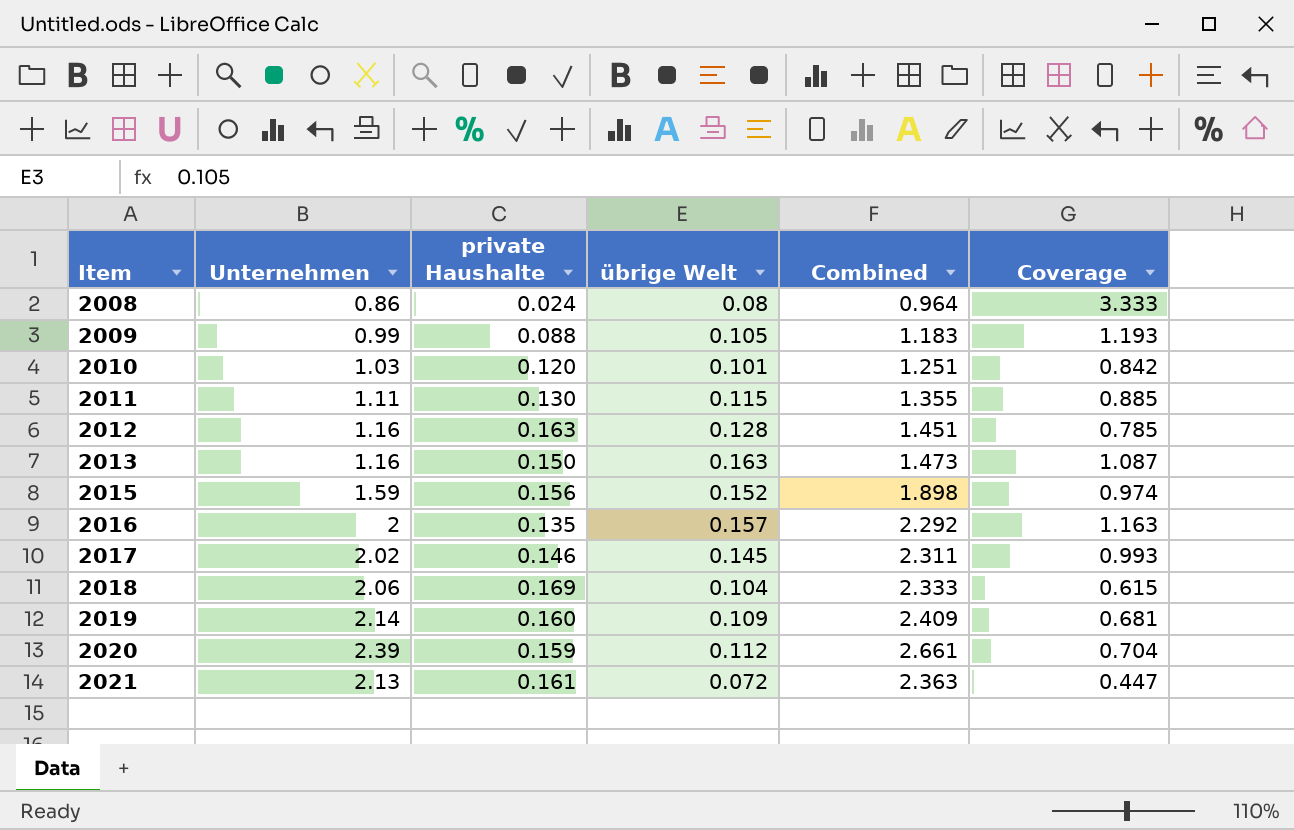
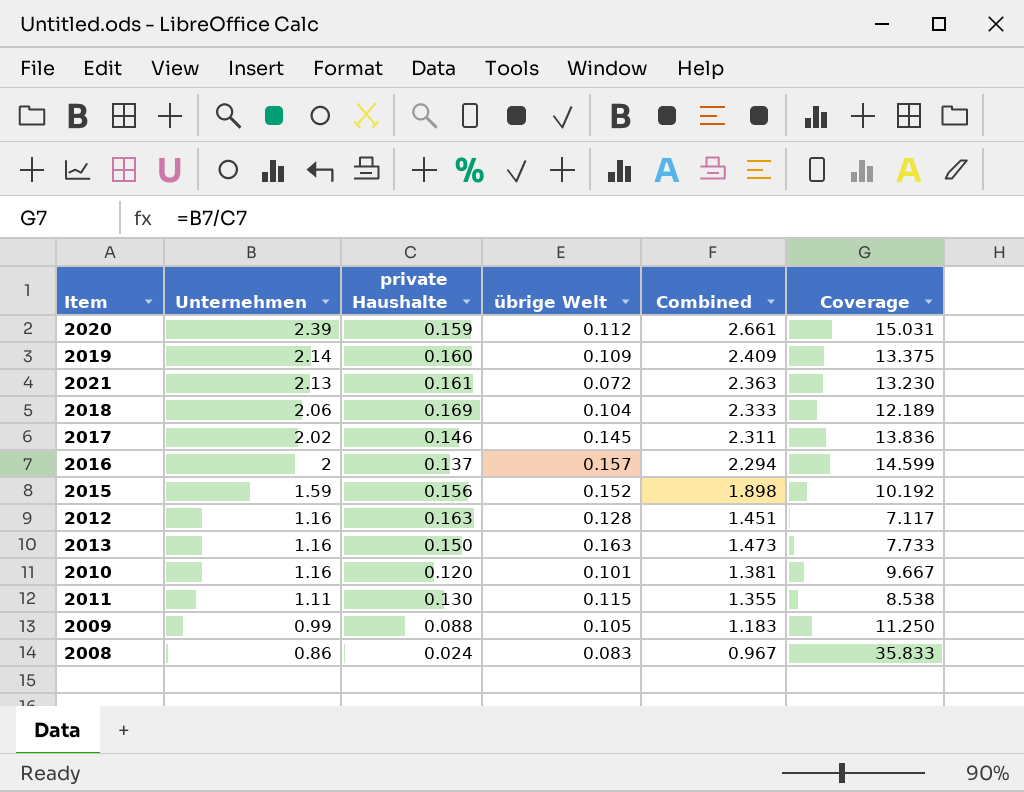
row order: Item ascending -> Unternehmen descending
column Coverage | formula: [übrige Welt] / [private Haushalte] -> [Unternehmen] / [private Haushalte]
2016 | private Haushalte: 0.135 -> 0.137
2016 | Combined: 2.292 -> 2.294
2010 | Unternehmen: 1.03 -> 1.16
2010 | Combined: 1.251 -> 1.381
2008 | übrige Welt: 0.08 -> 0.083
2008 | Combined: 0.964 -> 0.967

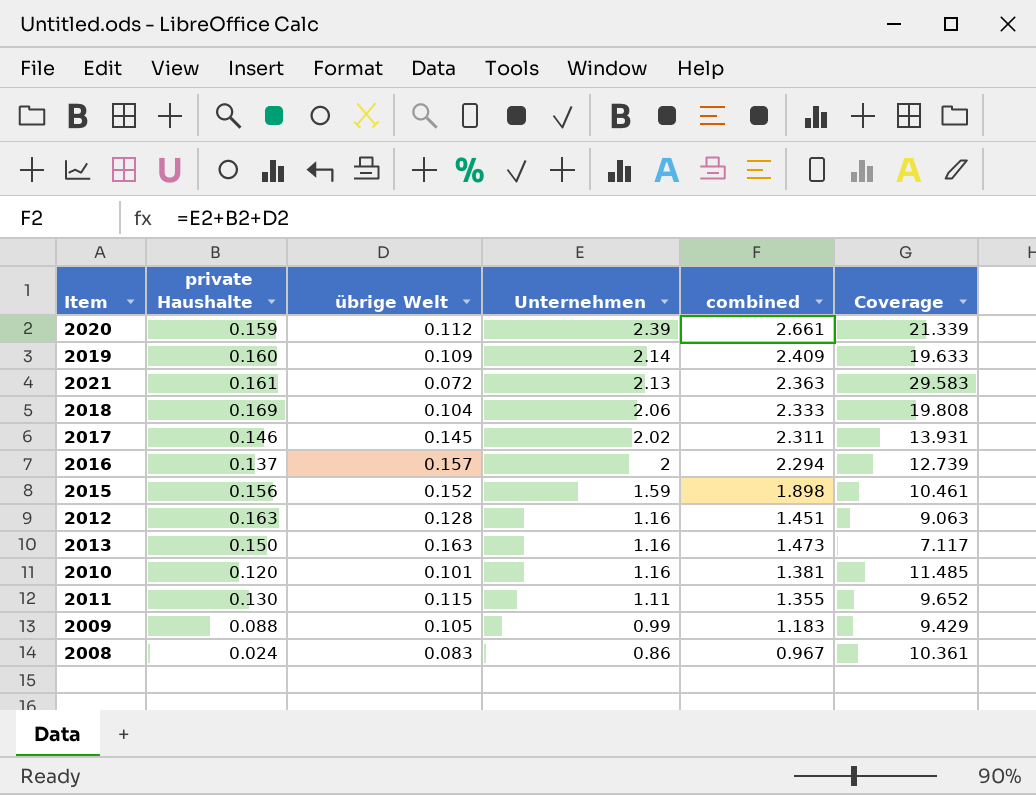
column Unternehmen | position: 2 -> 4
column name: Combined -> combined
column Coverage | formula: [Unternehmen] / [private Haushalte] -> [Unternehmen] / [übrige Welt]

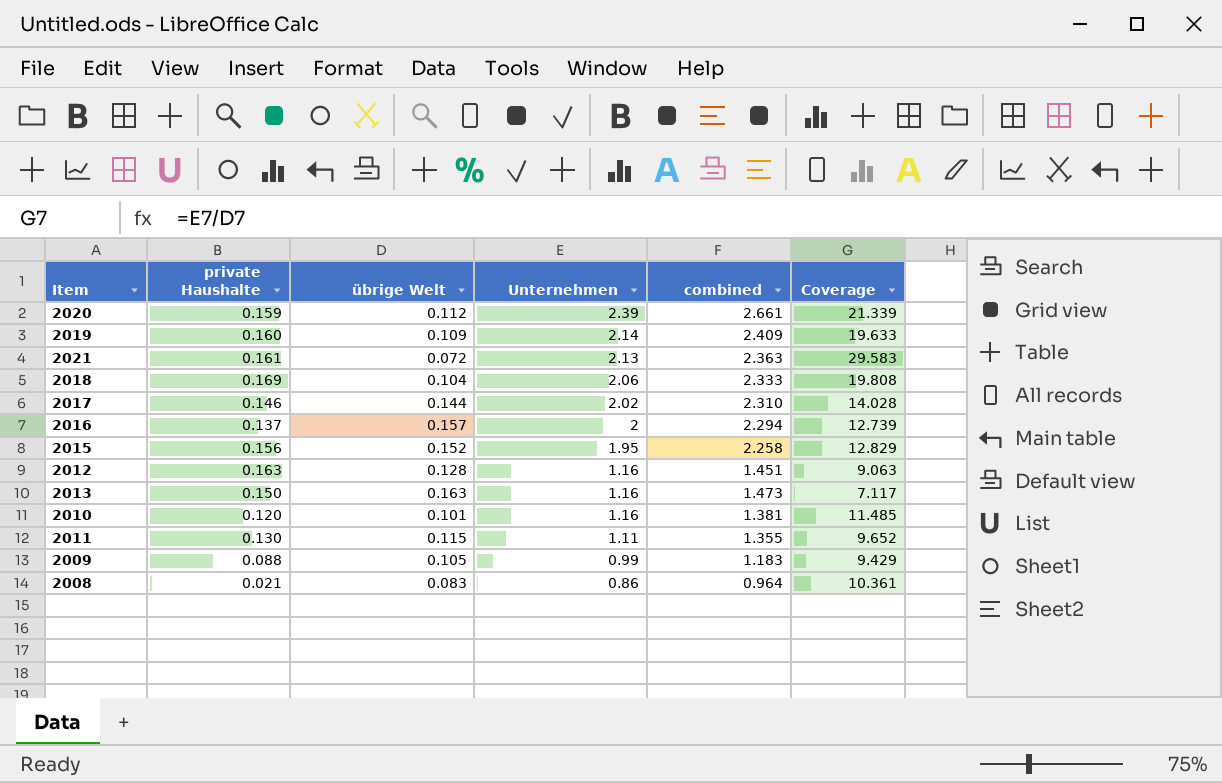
2017 | übrige Welt: 0.145 -> 0.144
2017 | combined: 2.311 -> 2.310
2017 | Coverage: 13.931 -> 14.028
2015 | Unternehmen: 1.59 -> 1.95
2015 | combined: 1.898 -> 2.258
2015 | Coverage: 10.461 -> 12.829
2008 | private Haushalte: 0.024 -> 0.021
2008 | combined: 0.967 -> 0.964

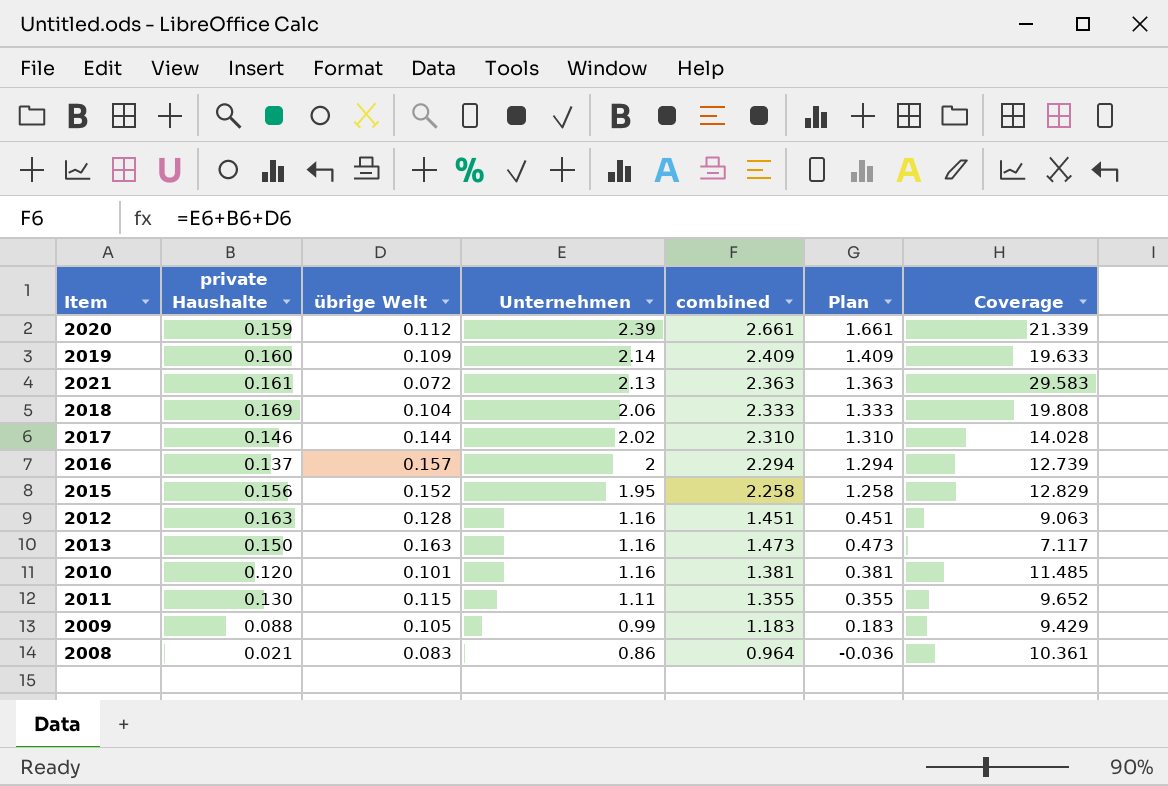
column Plan | formula: none -> [combined] - 1

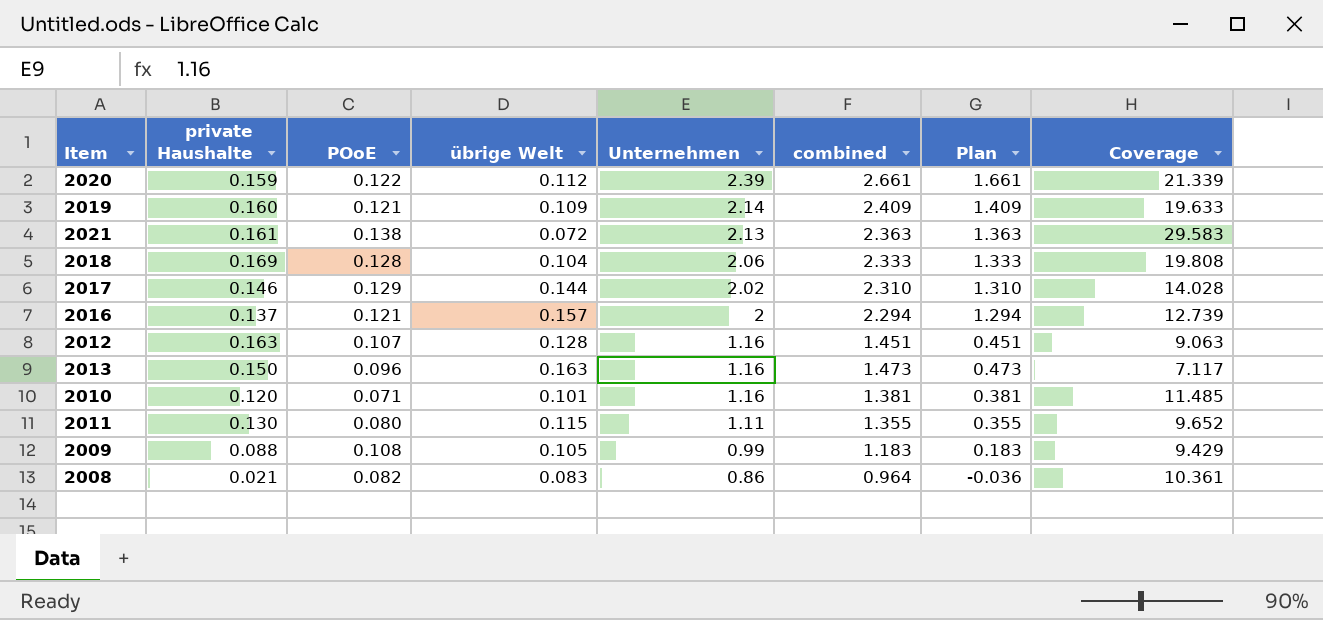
column POoE | position: none -> 3
row 2015: 0.156 | 0.152 | 1.95 | 2.258 | 1.258 | 12.829 -> none

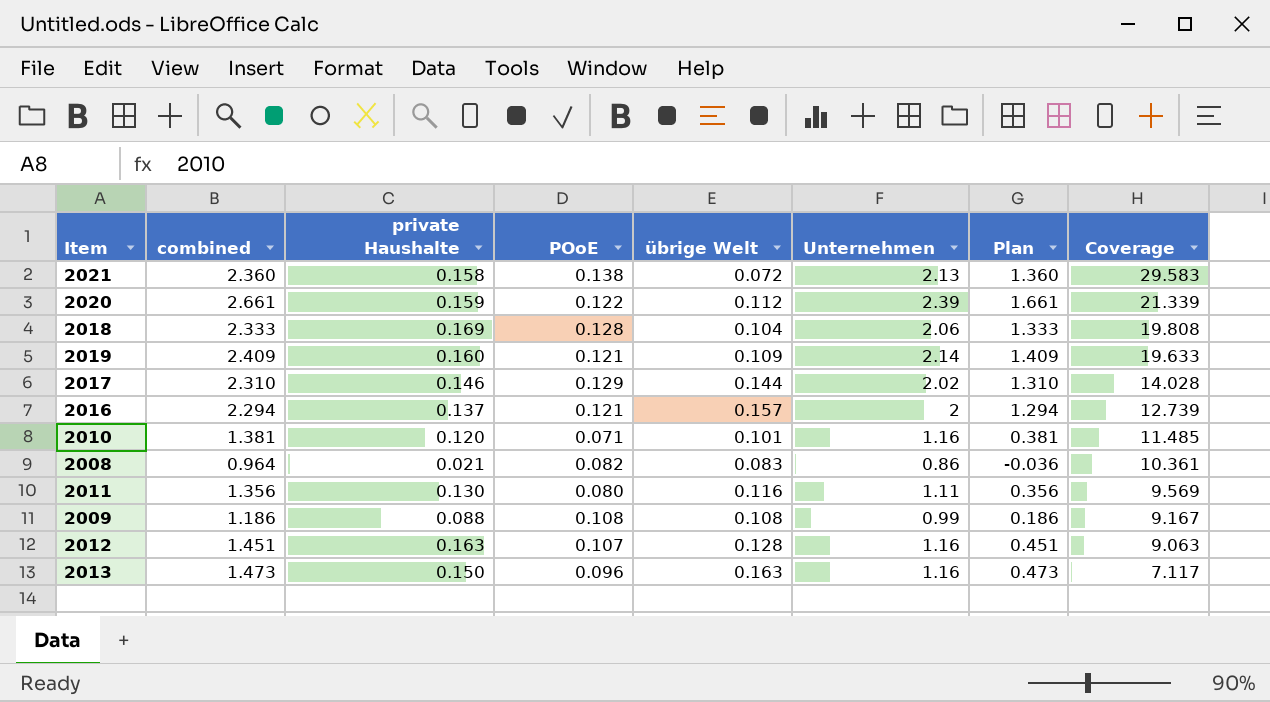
row order: Unternehmen descending -> Coverage descending
column combined | position: 6 -> 2
2021 | combined: 2.363 -> 2.360
2021 | private Haushalte: 0.161 -> 0.158
2021 | Plan: 1.363 -> 1.360
2011 | combined: 1.355 -> 1.356
2011 | übrige Welt: 0.115 -> 0.116
2011 | Plan: 0.355 -> 0.356
2011 | Coverage: 9.652 -> 9.569
2009 | combined: 1.183 -> 1.186
2009 | übrige Welt: 0.105 -> 0.108
2009 | Plan: 0.183 -> 0.186
2009 | Coverage: 9.429 -> 9.167

